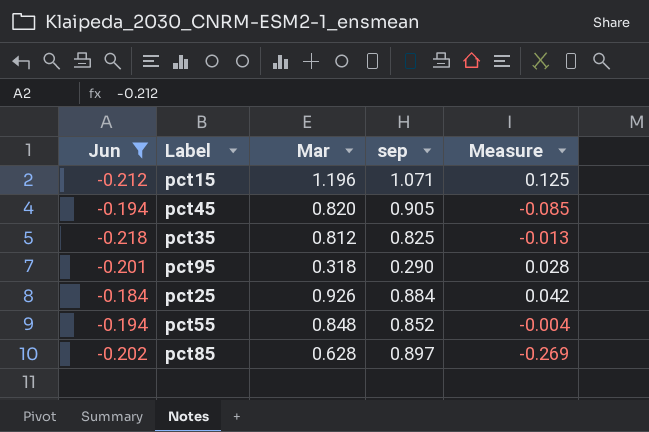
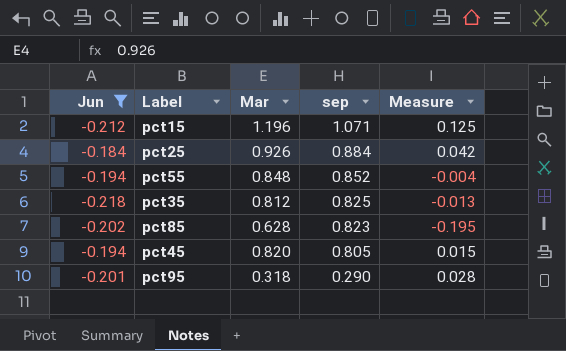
row order: none -> sep descending
pct85 | sep: 0.897 -> 0.823
pct85 | Measure: -0.269 -> -0.195
pct45 | sep: 0.905 -> 0.805
pct45 | Measure: -0.085 -> 0.015

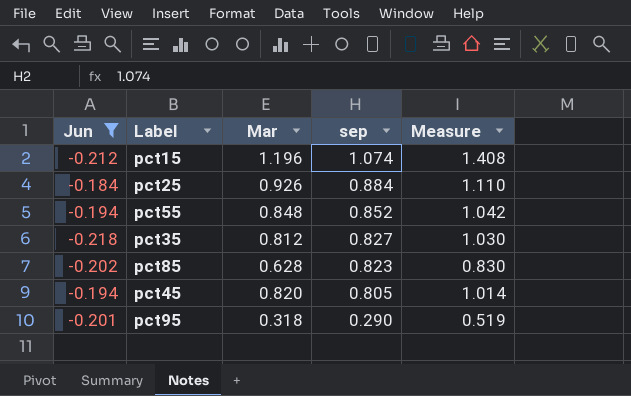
column Measure | formula: [Mar] - [sep] -> [Mar] - [Jun]
pct15 | sep: 1.071 -> 1.074
pct35 | sep: 0.825 -> 0.827

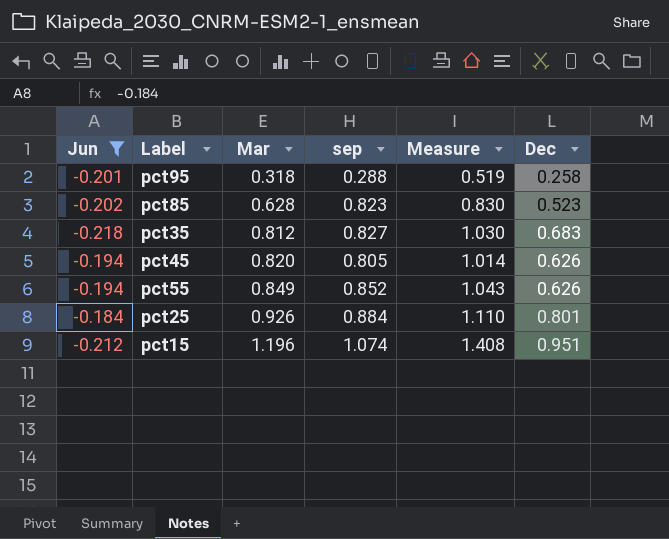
row order: sep descending -> Mar ascending
column Dec | position: none -> 6
pct95 | sep: 0.290 -> 0.288
pct55 | Mar: 0.848 -> 0.849
pct55 | Measure: 1.042 -> 1.043

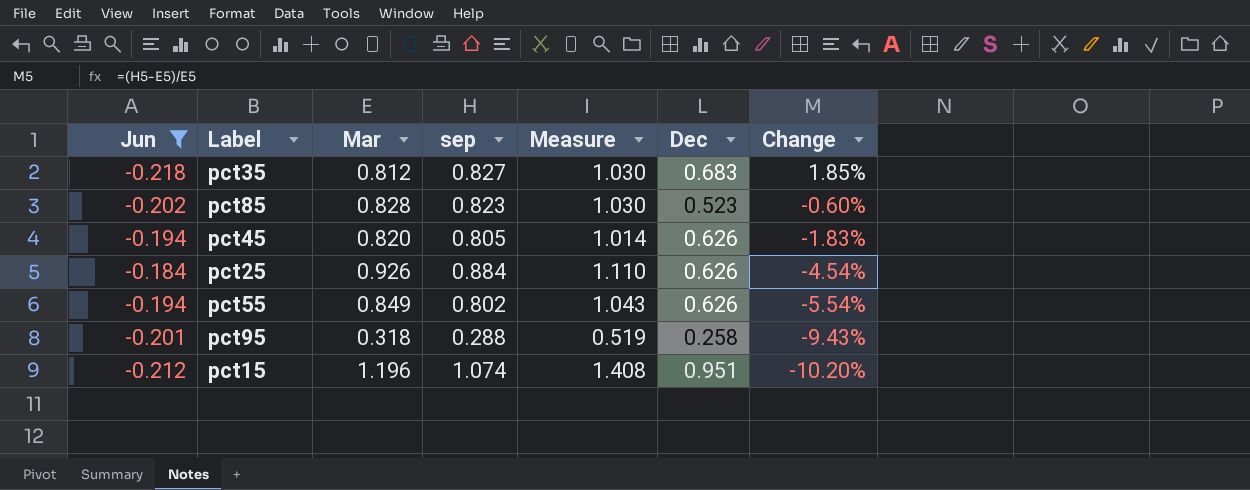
row order: Mar ascending -> Change descending
column Change | formula: none -> ([sep] - [Mar]) / [Mar]
pct85 | Mar: 0.628 -> 0.828
pct85 | Measure: 0.830 -> 1.030
pct25 | Dec: 0.801 -> 0.626
pct55 | sep: 0.852 -> 0.802

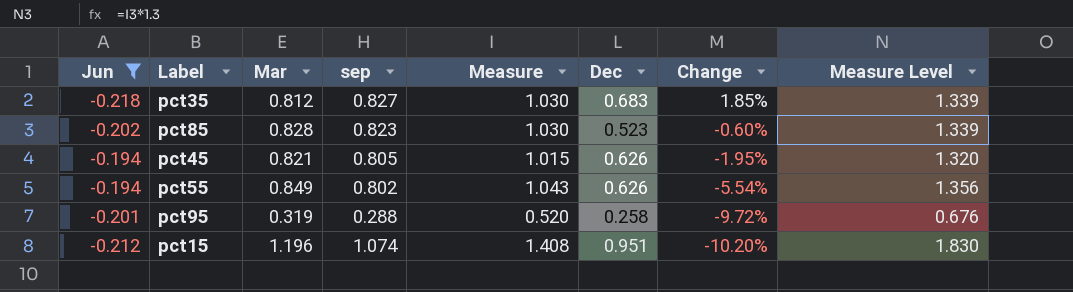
column Measure Level | formula: none -> [Measure] * 1.3
row pct25: -0.184 | 0.926 | 0.884 | 1.110 | 0.626 | -4.54% -> none
pct45 | Mar: 0.820 -> 0.821
pct45 | Measure: 1.014 -> 1.015
pct45 | Change: -1.83% -> -1.95%
pct95 | Mar: 0.318 -> 0.319
pct95 | Measure: 0.519 -> 0.520
pct95 | Change: -9.43% -> -9.72%

